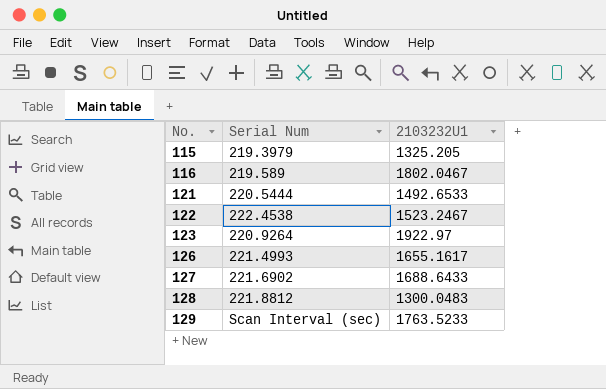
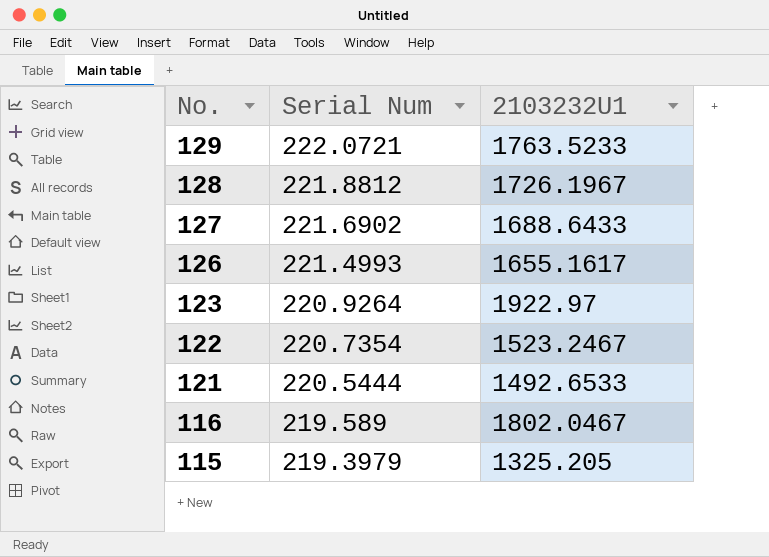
row order: No. ascending -> No. descending
129 | Serial Num: Scan Interval (sec) -> 222.0721
128 | 2103232U1: 1300.0483 -> 1726.1967
122 | Serial Num: 222.4538 -> 220.7354

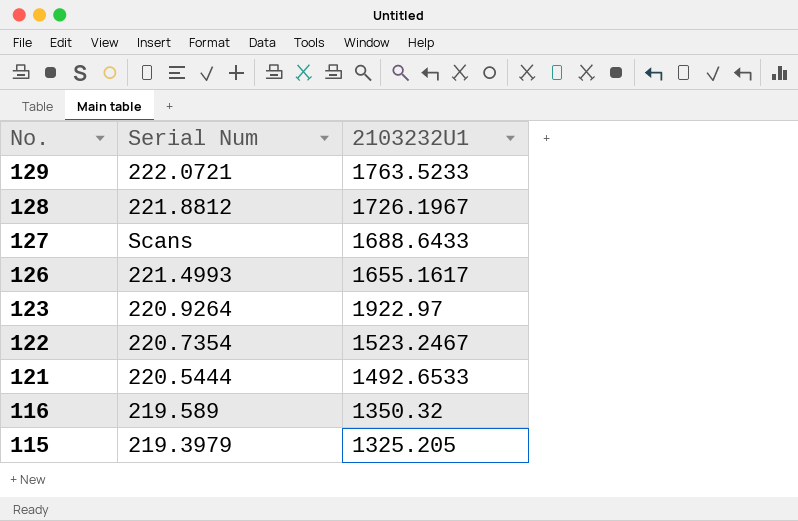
127 | Serial Num: 221.6902 -> Scans
116 | 2103232U1: 1802.0467 -> 1350.32

